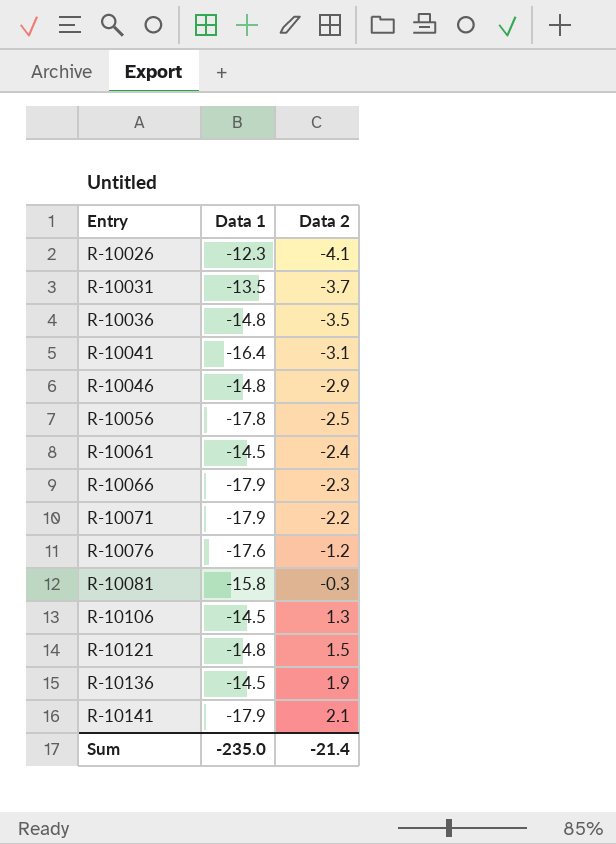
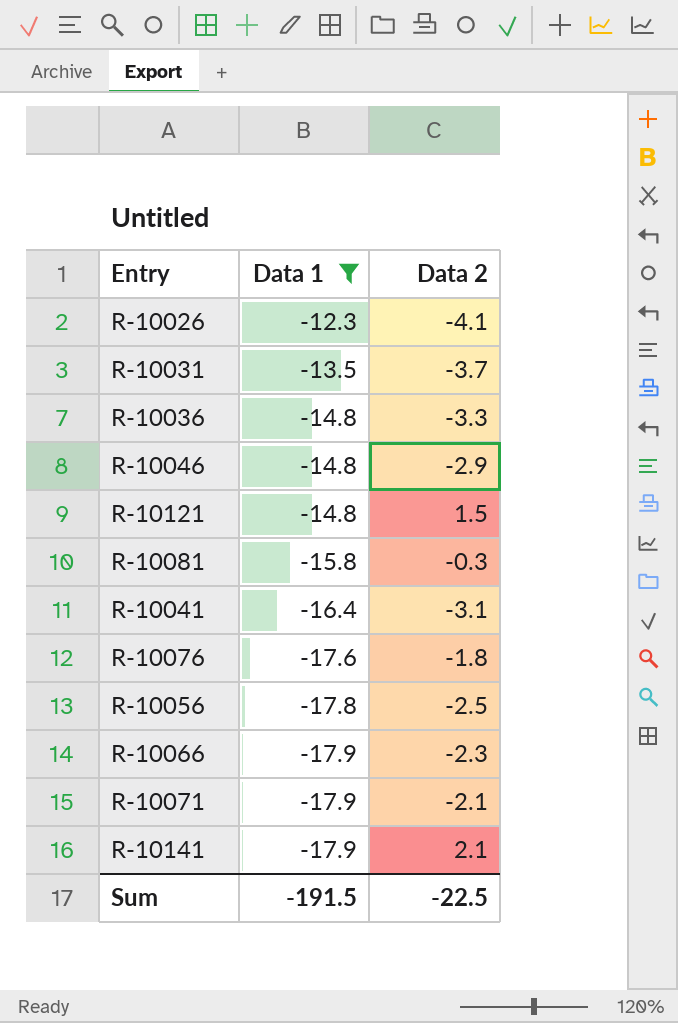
filter: none -> Data 1 != -14.5
row order: Entry ascending -> Data 1 descending
R-10036 | Data 2: -3.5 -> -3.3
R-10076 | Data 2: -1.2 -> -1.8
R-10071 | Data 2: -2.2 -> -2.1
Sum | Data 1: -235.0 -> -191.5
Sum | Data 2: -21.4 -> -22.5

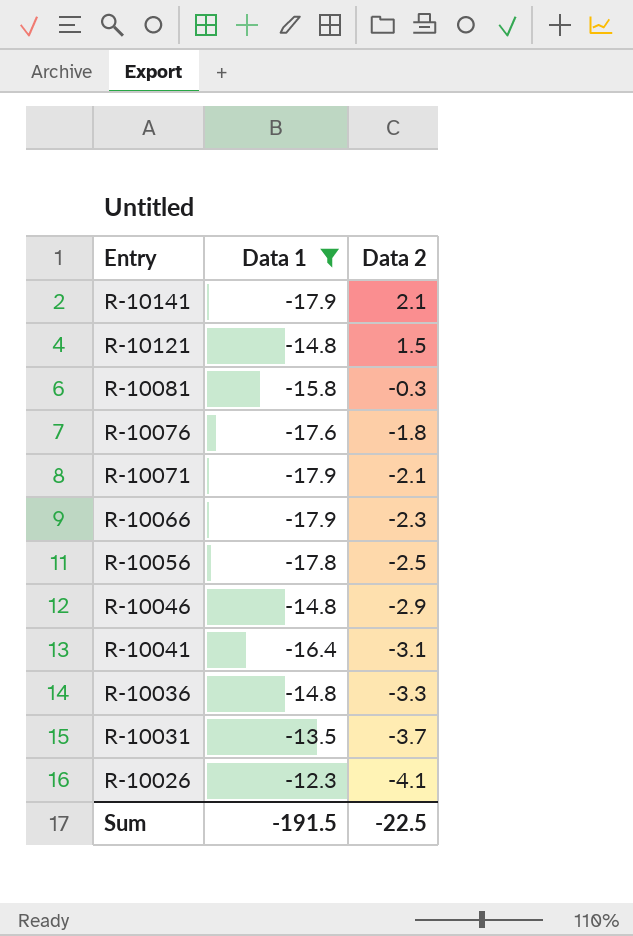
row order: Data 1 descending -> Entry descending

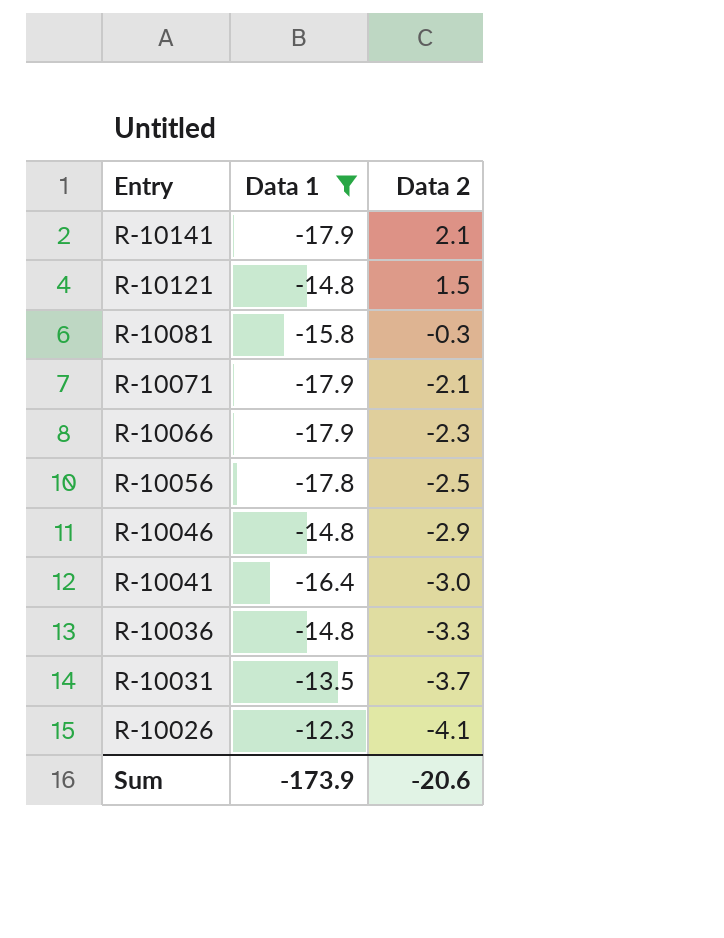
row R-10076: -17.6 | -1.8 -> none
R-10041 | Data 2: -3.1 -> -3.0
Sum | Data 1: -191.5 -> -173.9
Sum | Data 2: -22.5 -> -20.6

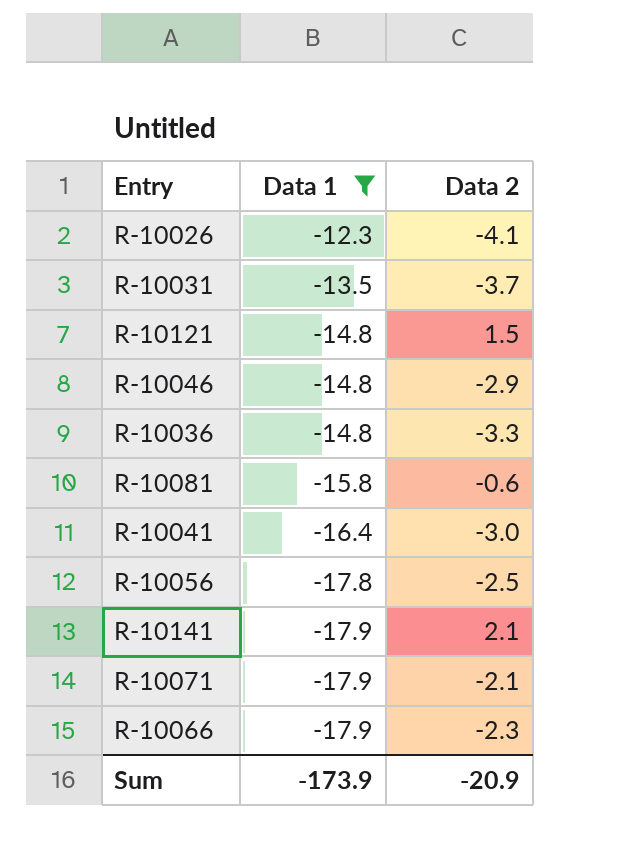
row order: Entry descending -> Data 1 descending
R-10081 | Data 2: -0.3 -> -0.6
Sum | Data 2: -20.6 -> -20.9

